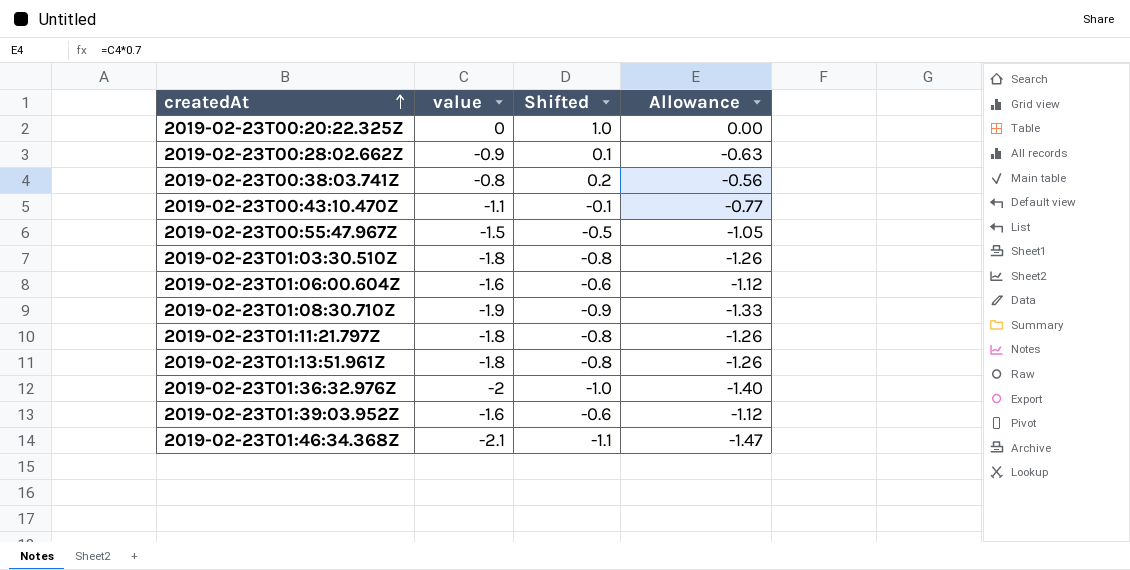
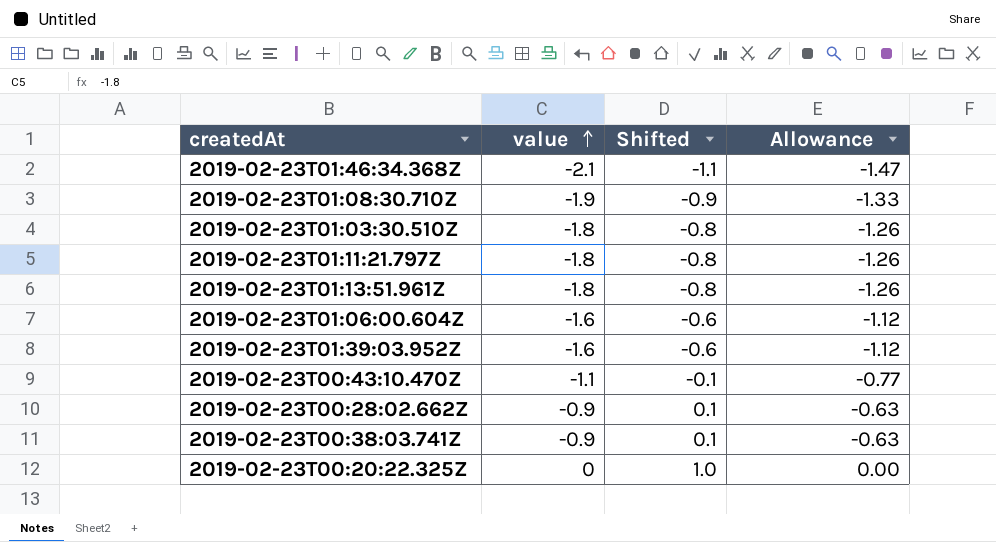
row order: createdAt ascending -> value ascending
row 2019-02-23T00:55:47.967Z: -1.5 | -0.5 | -1.05 -> none
row 2019-02-23T01:36:32.976Z: -2 | -1.0 | -1.40 -> none
2019-02-23T00:38:03.741Z | value: -0.8 -> -0.9
2019-02-23T00:38:03.741Z | Shifted: 0.2 -> 0.1
2019-02-23T00:38:03.741Z | Allowance: -0.56 -> -0.63

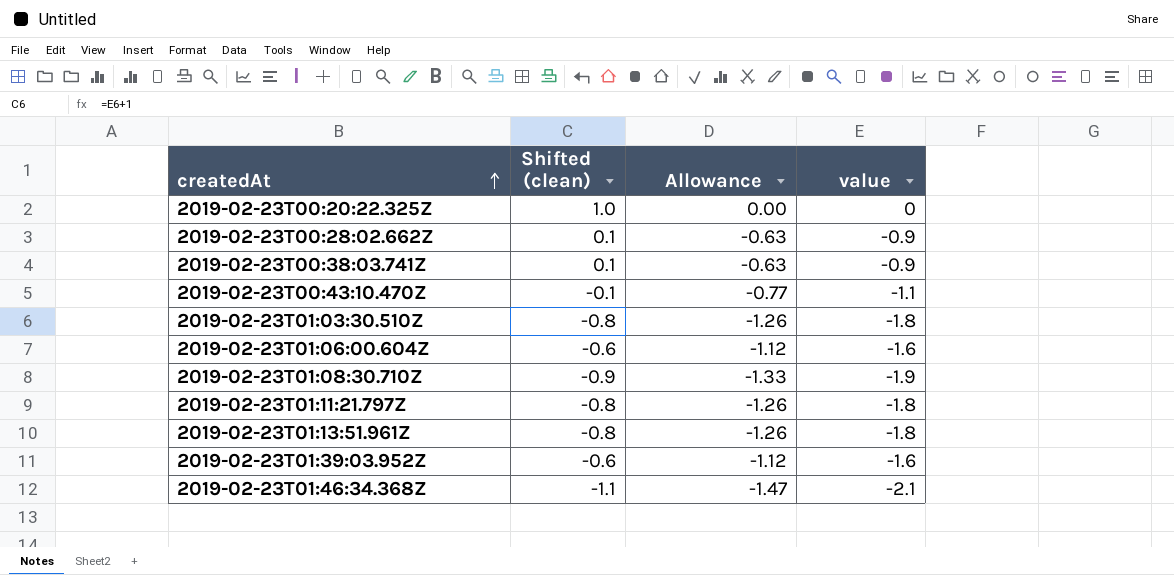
row order: value ascending -> createdAt ascending
column name: Shifted -> Shifted (clean)
column value | position: 2 -> 4

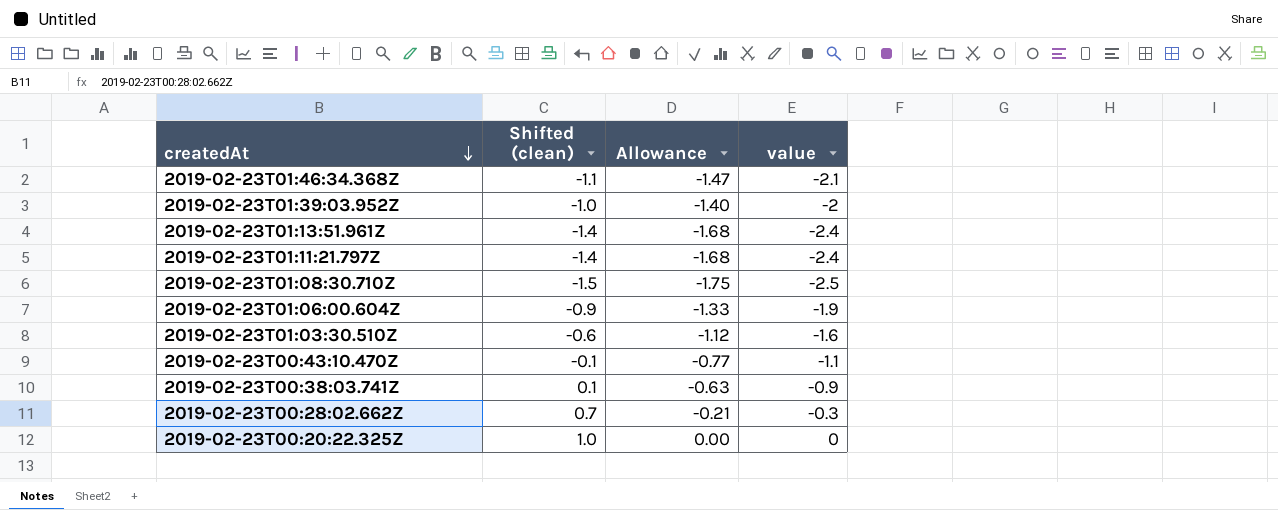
row order: createdAt ascending -> createdAt descending
2019-02-23T01:39:03.952Z | Shifted (clean): -0.6 -> -1.0
2019-02-23T01:39:03.952Z | Allowance: -1.12 -> -1.40
2019-02-23T01:39:03.952Z | value: -1.6 -> -2
2019-02-23T01:13:51.961Z | Shifted (clean): -0.8 -> -1.4
2019-02-23T01:13:51.961Z | Allowance: -1.26 -> -1.68
2019-02-23T01:13:51.961Z | value: -1.8 -> -2.4
2019-02-23T01:11:21.797Z | Shifted (clean): -0.8 -> -1.4
2019-02-23T01:11:21.797Z | Allowance: -1.26 -> -1.68
2019-02-23T01:11:21.797Z | value: -1.8 -> -2.4
2019-02-23T01:08:30.710Z | Shifted (clean): -0.9 -> -1.5
2019-02-23T01:08:30.710Z | Allowance: -1.33 -> -1.75
2019-02-23T01:08:30.710Z | value: -1.9 -> -2.5
2019-02-23T01:06:00.604Z | Shifted (clean): -0.6 -> -0.9
2019-02-23T01:06:00.604Z | Allowance: -1.12 -> -1.33
2019-02-23T01:06:00.604Z | value: -1.6 -> -1.9
2019-02-23T01:03:30.510Z | Shifted (clean): -0.8 -> -0.6
2019-02-23T01:03:30.510Z | Allowance: -1.26 -> -1.12
2019-02-23T01:03:30.510Z | value: -1.8 -> -1.6
2019-02-23T00:28:02.662Z | Shifted (clean): 0.1 -> 0.7
2019-02-23T00:28:02.662Z | Allowance: -0.63 -> -0.21
2019-02-23T00:28:02.662Z | value: -0.9 -> -0.3

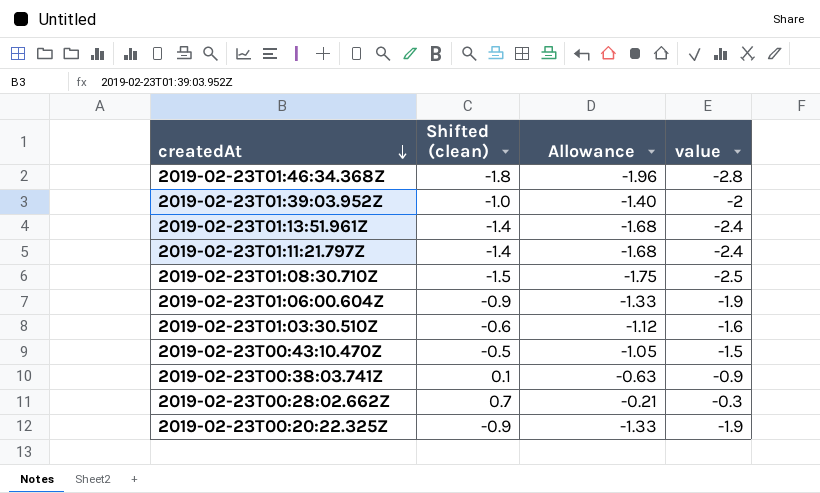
2019-02-23T01:46:34.368Z | Shifted (clean): -1.1 -> -1.8
2019-02-23T01:46:34.368Z | Allowance: -1.47 -> -1.96
2019-02-23T01:46:34.368Z | value: -2.1 -> -2.8
2019-02-23T00:43:10.470Z | Shifted (clean): -0.1 -> -0.5
2019-02-23T00:43:10.470Z | Allowance: -0.77 -> -1.05
2019-02-23T00:43:10.470Z | value: -1.1 -> -1.5
2019-02-23T00:20:22.325Z | Shifted (clean): 1.0 -> -0.9
2019-02-23T00:20:22.325Z | Allowance: 0.00 -> -1.33
2019-02-23T00:20:22.325Z | value: 0 -> -1.9

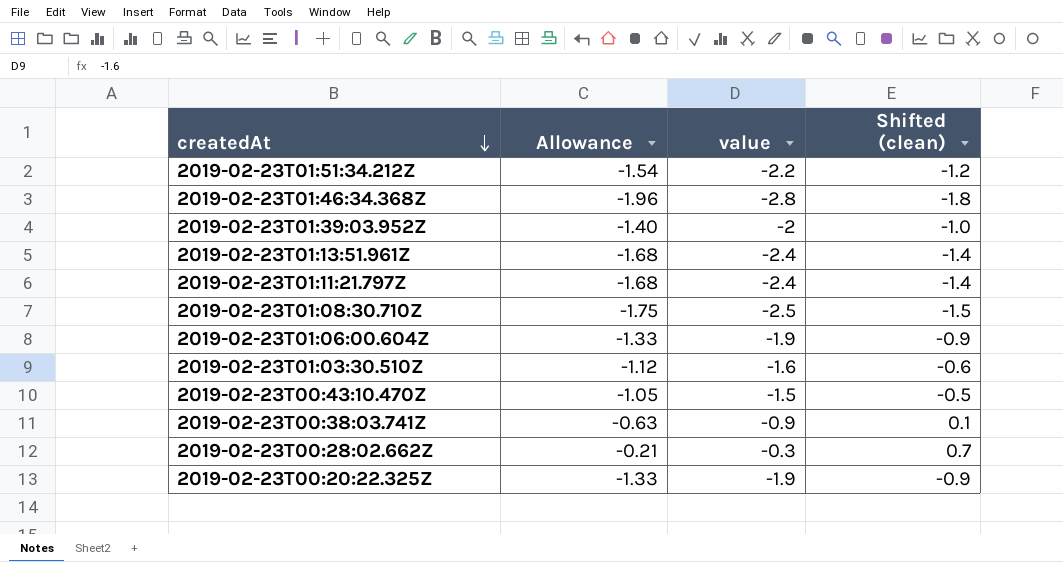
column Shifted (clean) | position: 2 -> 4
row 2019-02-23T01:51:34.212Z: none -> -1.54 | -2.2 | -1.2

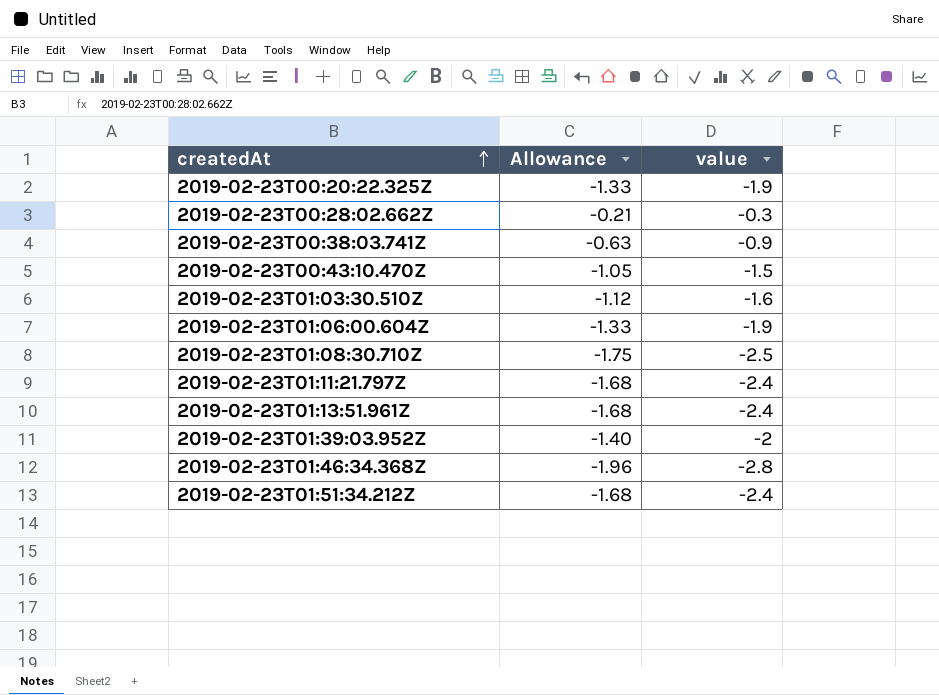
row order: createdAt descending -> createdAt ascending
column Shifted (clean) | formula: [value] + 1 -> none
2019-02-23T01:51:34.212Z | Allowance: -1.54 -> -1.68
2019-02-23T01:51:34.212Z | value: -2.2 -> -2.4

